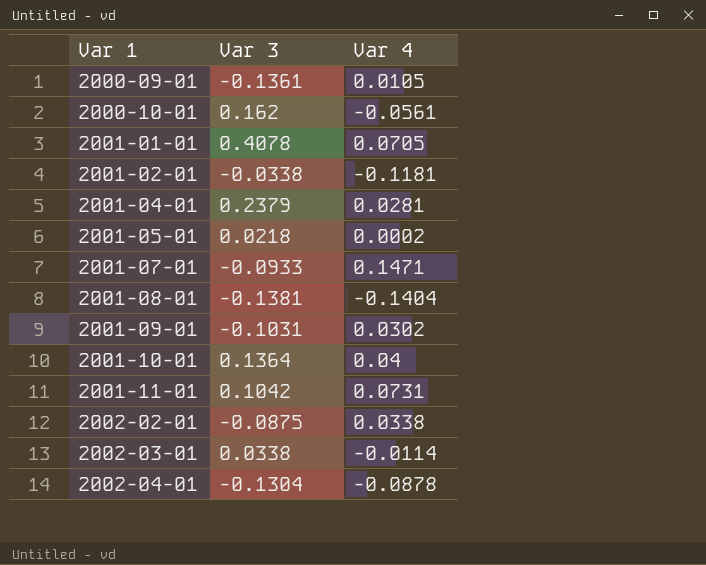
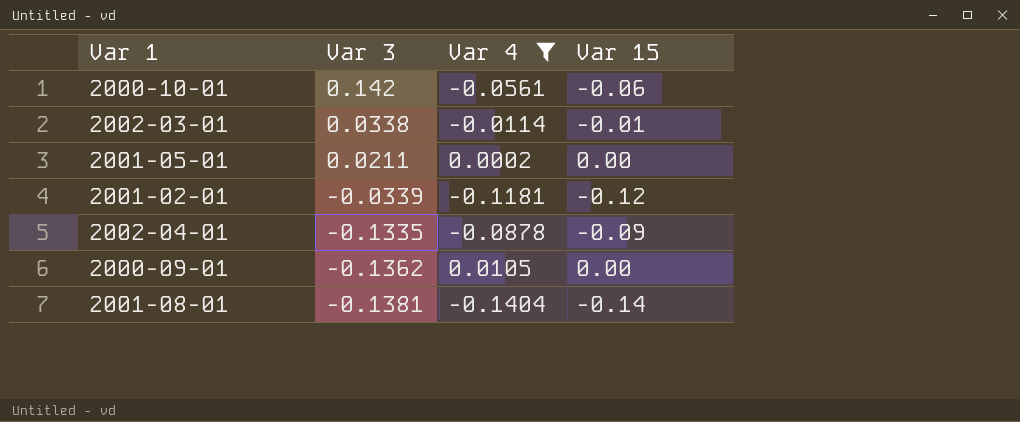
filter: none -> Var 4 <= 0.0105
row order: Var 1 ascending -> Var 3 descending
column Var 15 | position: none -> 4
2000-10-01 | Var 3: 0.162 -> 0.142
2001-05-01 | Var 3: 0.0218 -> 0.0211
2001-02-01 | Var 3: -0.0338 -> -0.0339
2002-04-01 | Var 3: -0.1304 -> -0.1335
2000-09-01 | Var 3: -0.1361 -> -0.1362

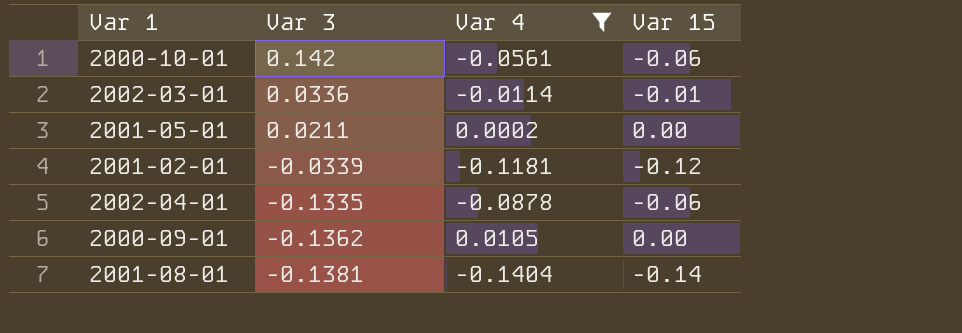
2002-03-01 | Var 3: 0.0338 -> 0.0336
2002-04-01 | Var 15: -0.09 -> -0.06

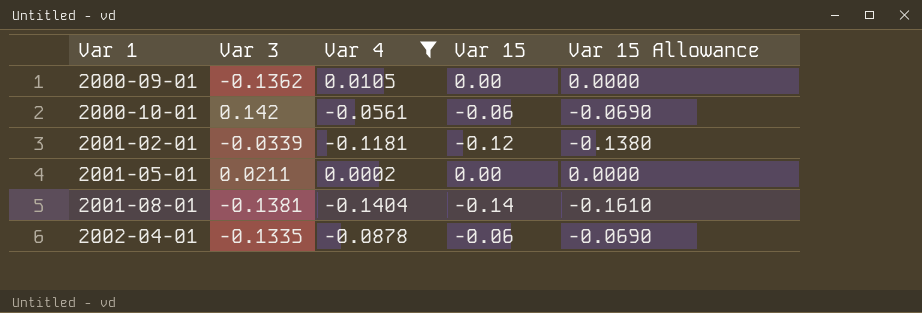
row order: Var 3 descending -> Var 1 ascending
column Var 15 Allowance | formula: none -> [Var 15] * 1.15
row 2002-03-01: 0.0336 | -0.0114 | -0.01 -> none

